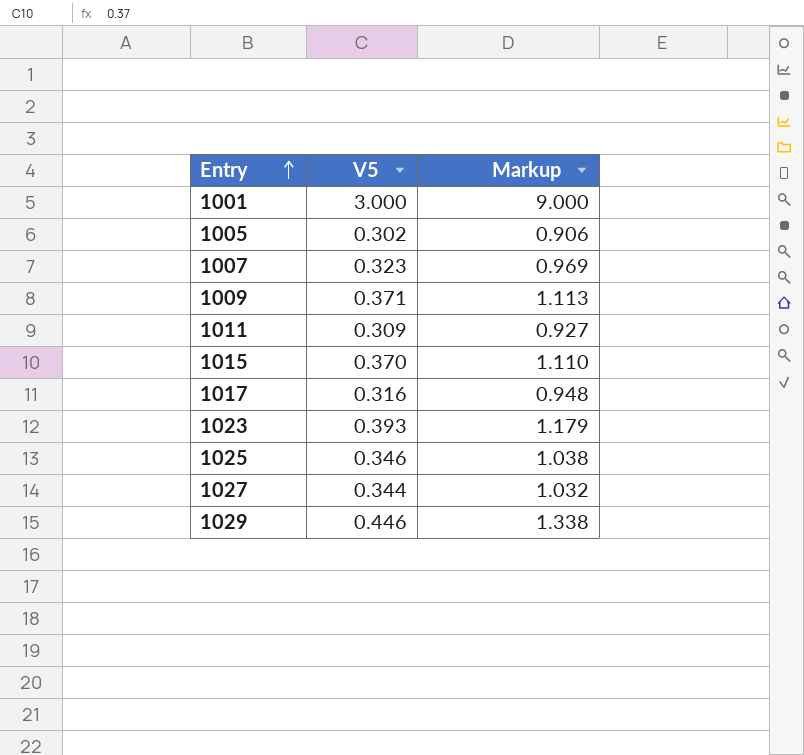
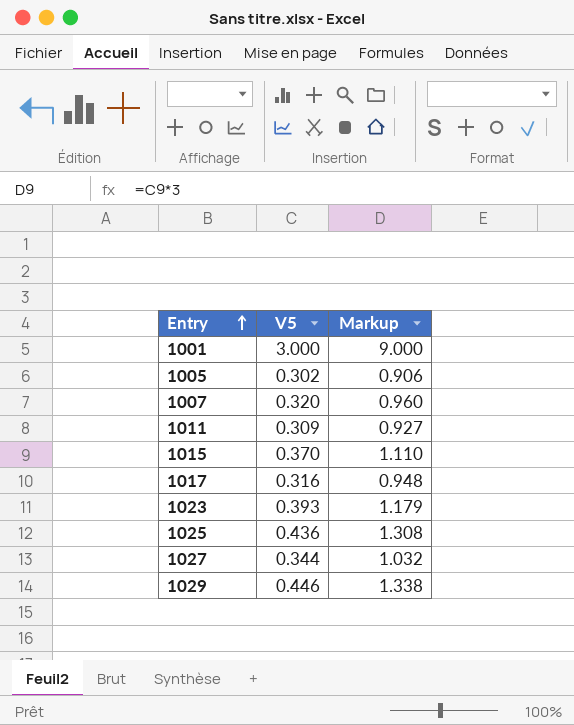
row 1009: 0.371 | 1.113 -> none
1007 | V5: 0.323 -> 0.320
1007 | Markup: 0.969 -> 0.960
1025 | V5: 0.346 -> 0.436
1025 | Markup: 1.038 -> 1.308

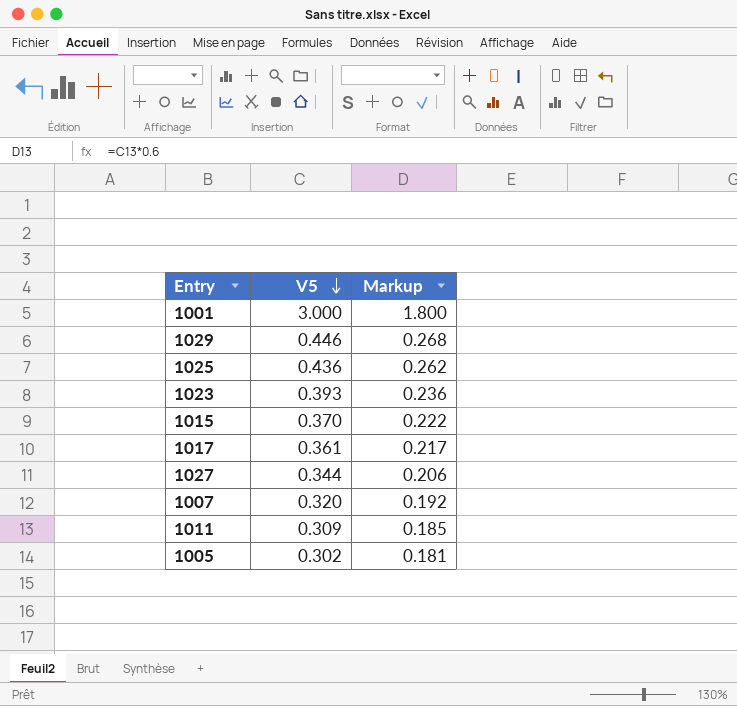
row order: Entry ascending -> V5 descending
column Markup | formula: [V5] * 3 -> [V5] * 0.6
1017 | V5: 0.316 -> 0.361

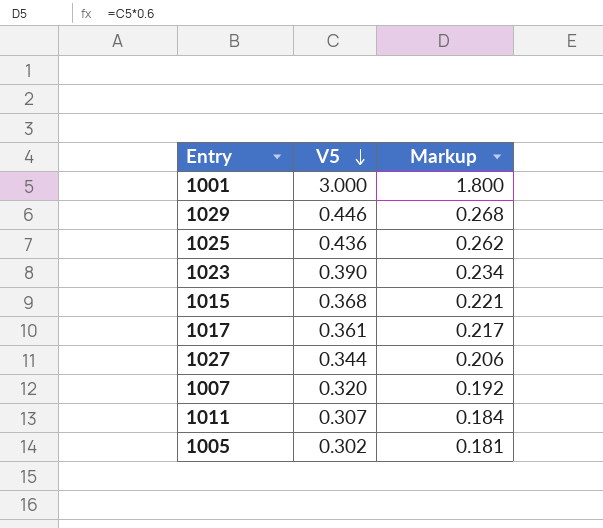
1023 | V5: 0.393 -> 0.390
1023 | Markup: 0.236 -> 0.234
1015 | V5: 0.370 -> 0.368
1015 | Markup: 0.222 -> 0.221
1011 | V5: 0.309 -> 0.307
1011 | Markup: 0.185 -> 0.184

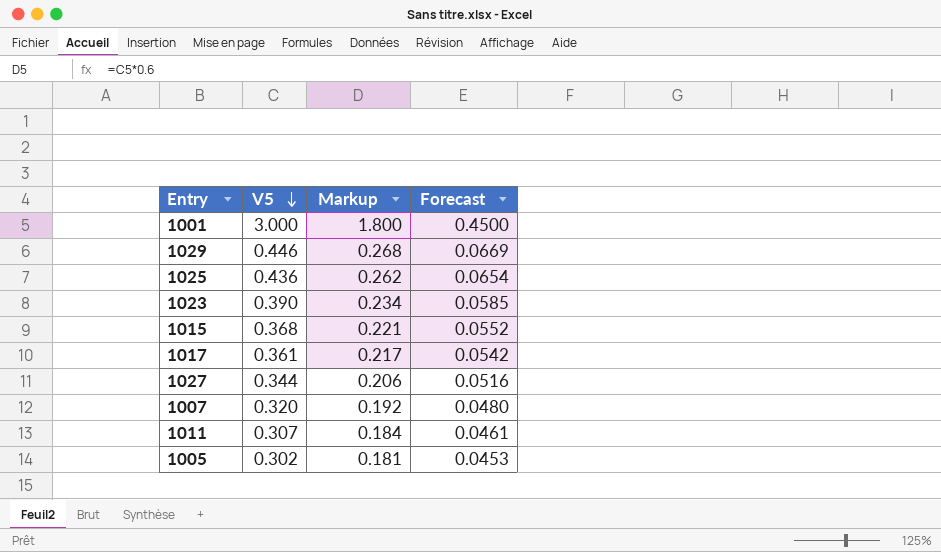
column Forecast | formula: none -> [V5] * 0.15

